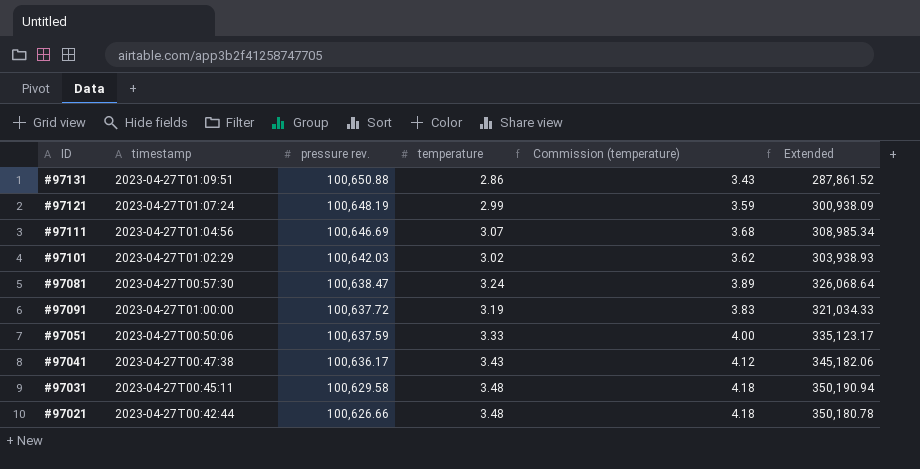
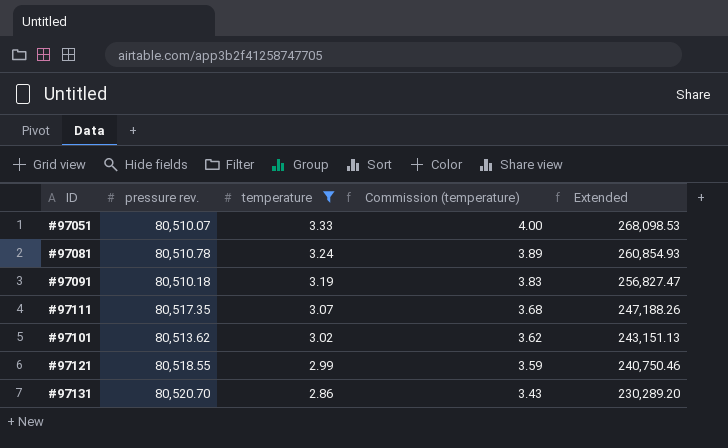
filter: none -> temperature <= 3.33
row order: pressure rev. descending -> temperature descending
column timestamp | position: 2 -> none
#97051 | pressure rev.: 100,637.59 -> 80,510.07
#97051 | Extended: 335,123.17 -> 268,098.53
#97081 | pressure rev.: 100,638.47 -> 80,510.78
#97081 | Extended: 326,068.64 -> 260,854.93
#97091 | pressure rev.: 100,637.72 -> 80,510.18
#97091 | Extended: 321,034.33 -> 256,827.47
#97111 | pressure rev.: 100,646.69 -> 80,517.35
#97111 | Extended: 308,985.34 -> 247,188.26
#97101 | pressure rev.: 100,642.03 -> 80,513.62
#97101 | Extended: 303,938.93 -> 243,151.13
#97121 | pressure rev.: 100,648.19 -> 80,518.55
#97121 | Extended: 300,938.09 -> 240,750.46
#97131 | pressure rev.: 100,650.88 -> 80,520.70
#97131 | Extended: 287,861.52 -> 230,289.20

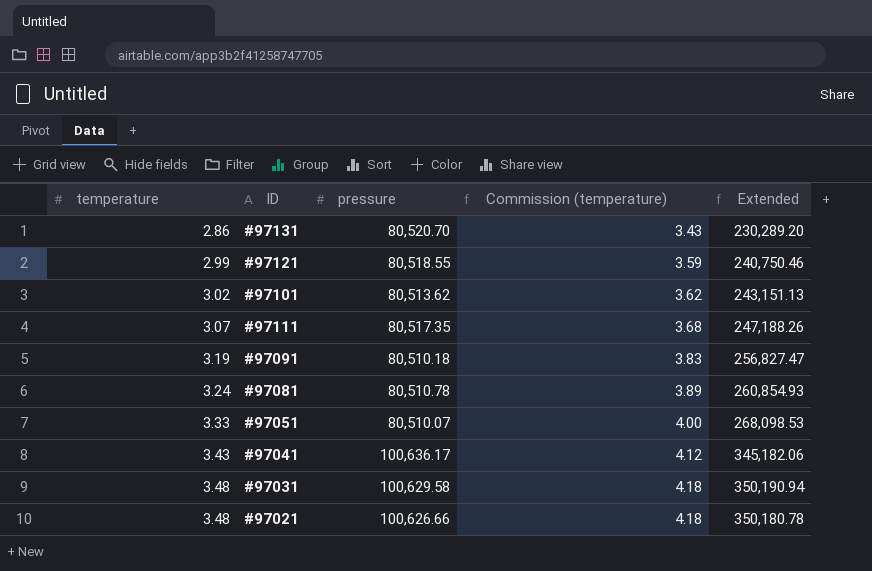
filter: temperature <= 3.33 -> none
row order: temperature descending -> temperature ascending
column temperature | position: 3 -> 1
column name: pressure rev. -> pressure

